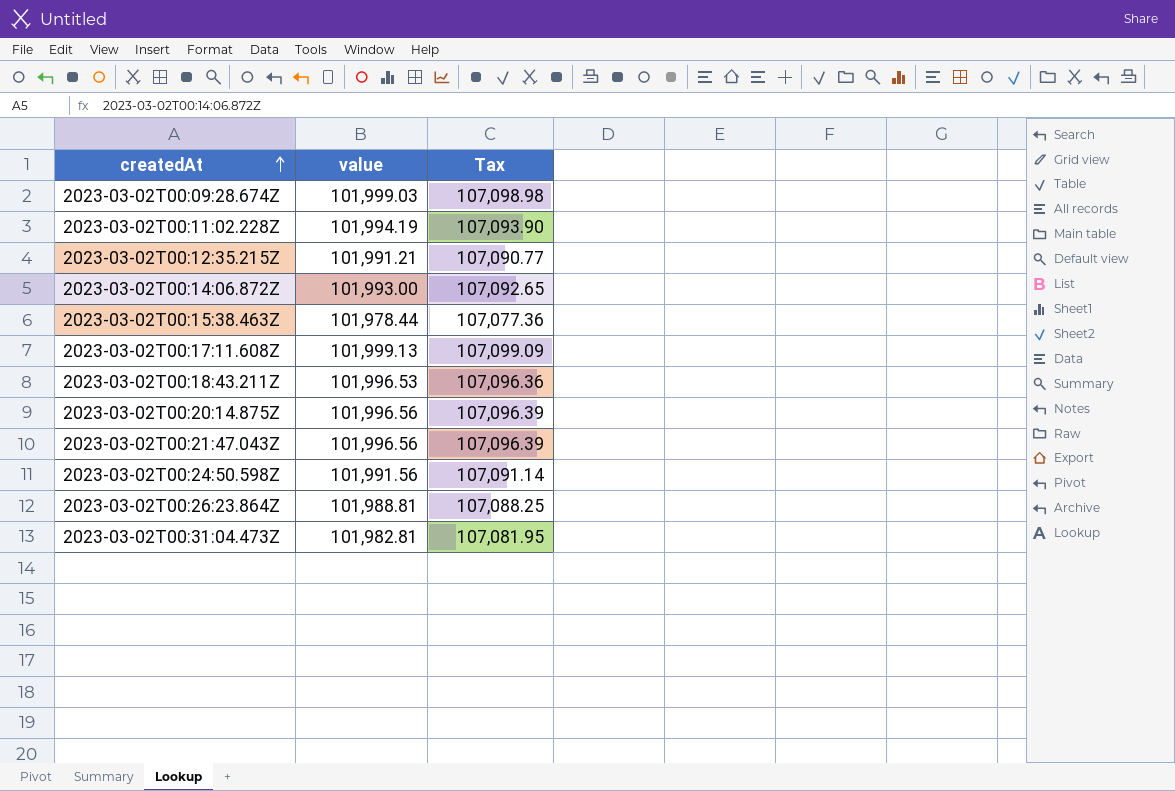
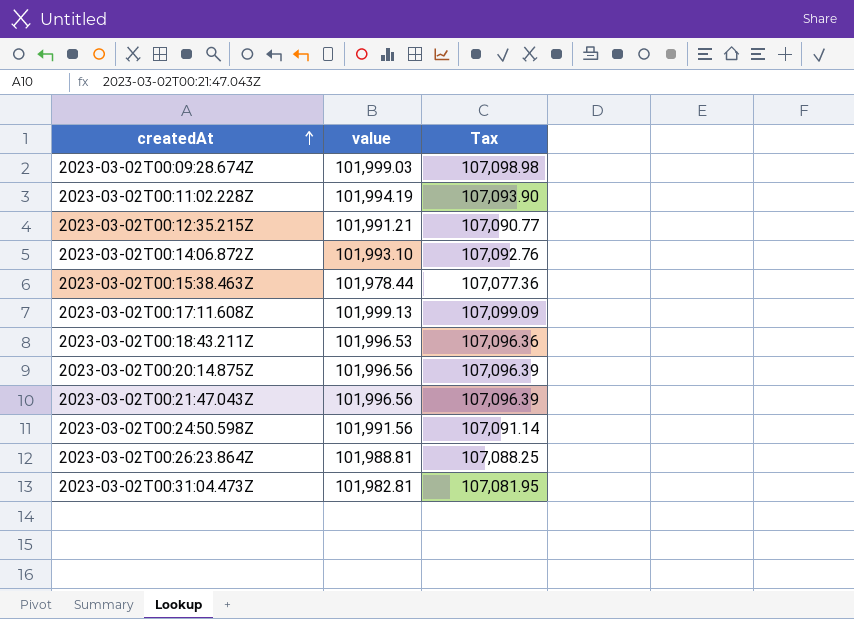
2023-03-02T00:14:06.872Z | value: 101,993.00 -> 101,993.10
2023-03-02T00:14:06.872Z | Tax: 107,092.65 -> 107,092.76

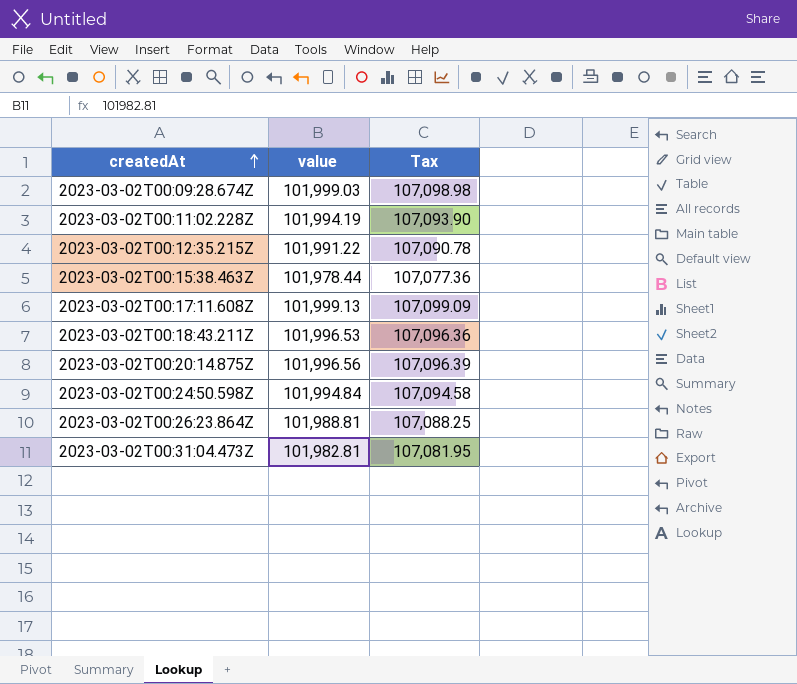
row 2023-03-02T00:14:06.872Z: 101,993.10 | 107,092.76 -> none
row 2023-03-02T00:21:47.043Z: 101,996.56 | 107,096.39 -> none
2023-03-02T00:12:35.215Z | value: 101,991.21 -> 101,991.22
2023-03-02T00:12:35.215Z | Tax: 107,090.77 -> 107,090.78
2023-03-02T00:24:50.598Z | value: 101,991.56 -> 101,994.84
2023-03-02T00:24:50.598Z | Tax: 107,091.14 -> 107,094.58

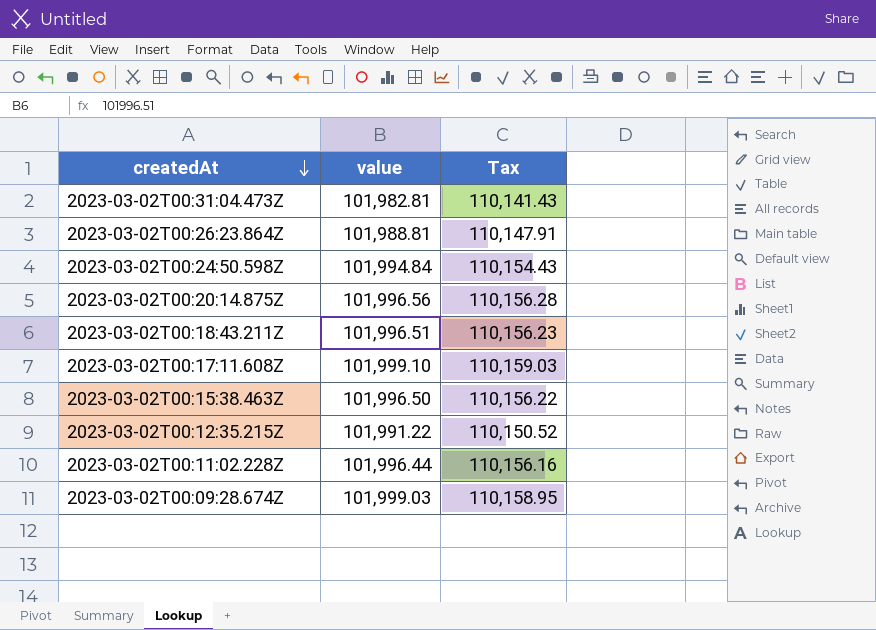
row order: createdAt ascending -> createdAt descending
column Tax | formula: [value] * 1.05 -> [value] * 1.08
2023-03-02T00:18:43.211Z | value: 101,996.53 -> 101,996.51
2023-03-02T00:17:11.608Z | value: 101,999.13 -> 101,999.10
2023-03-02T00:15:38.463Z | value: 101,978.44 -> 101,996.50
2023-03-02T00:11:02.228Z | value: 101,994.19 -> 101,996.44

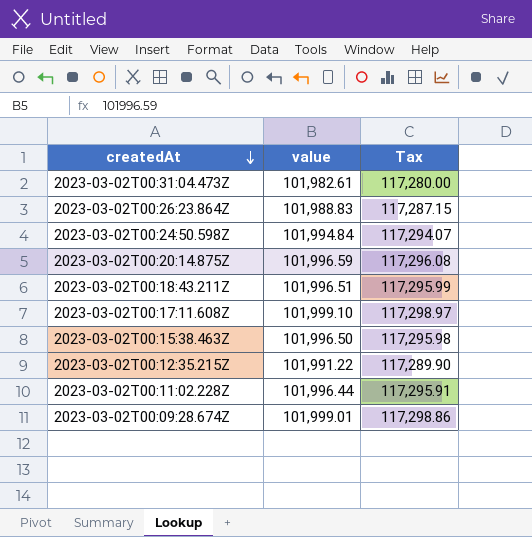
column Tax | formula: [value] * 1.08 -> [value] * 1.15
2023-03-02T00:31:04.473Z | value: 101,982.81 -> 101,982.61
2023-03-02T00:26:23.864Z | value: 101,988.81 -> 101,988.83
2023-03-02T00:20:14.875Z | value: 101,996.56 -> 101,996.59
2023-03-02T00:09:28.674Z | value: 101,999.03 -> 101,999.01

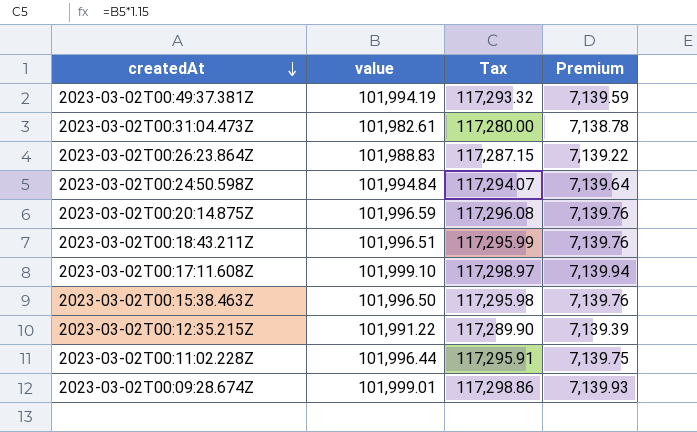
column Premium | formula: none -> [value] * 0.07
row 2023-03-02T00:49:37.381Z: none -> 101,994.19 | 117,293.32 | 7,139.59

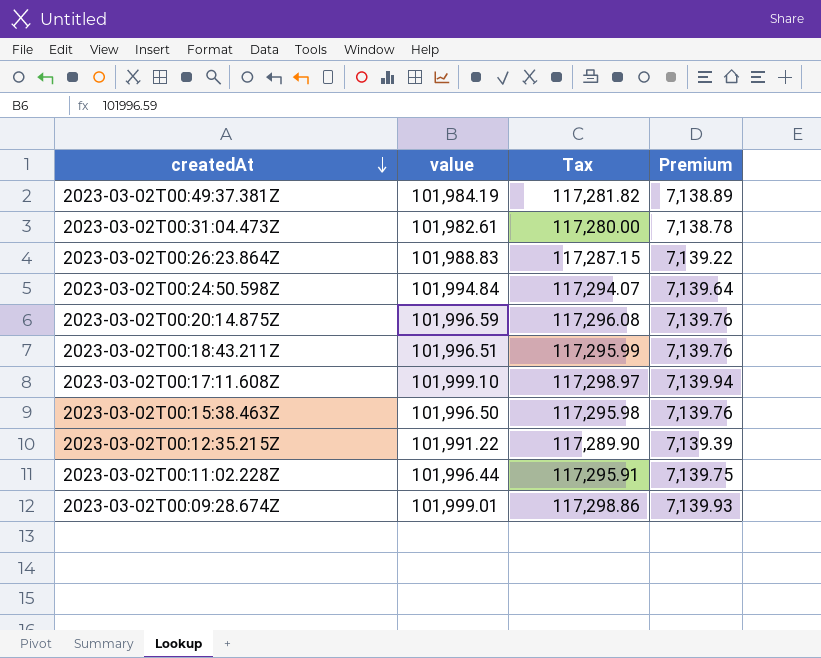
2023-03-02T00:49:37.381Z | value: 101,994.19 -> 101,984.19
2023-03-02T00:49:37.381Z | Tax: 117,293.32 -> 117,281.82
2023-03-02T00:49:37.381Z | Premium: 7,139.59 -> 7,138.89

